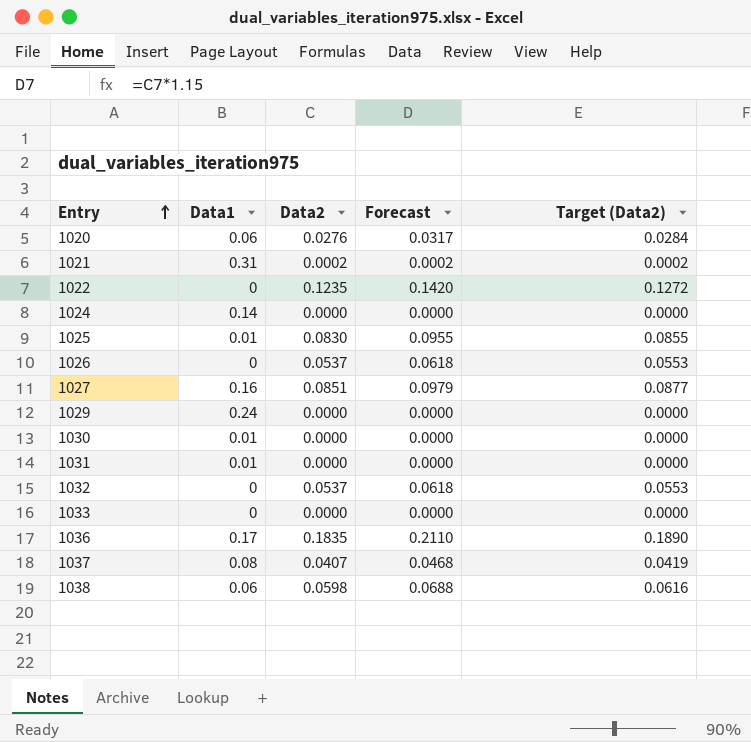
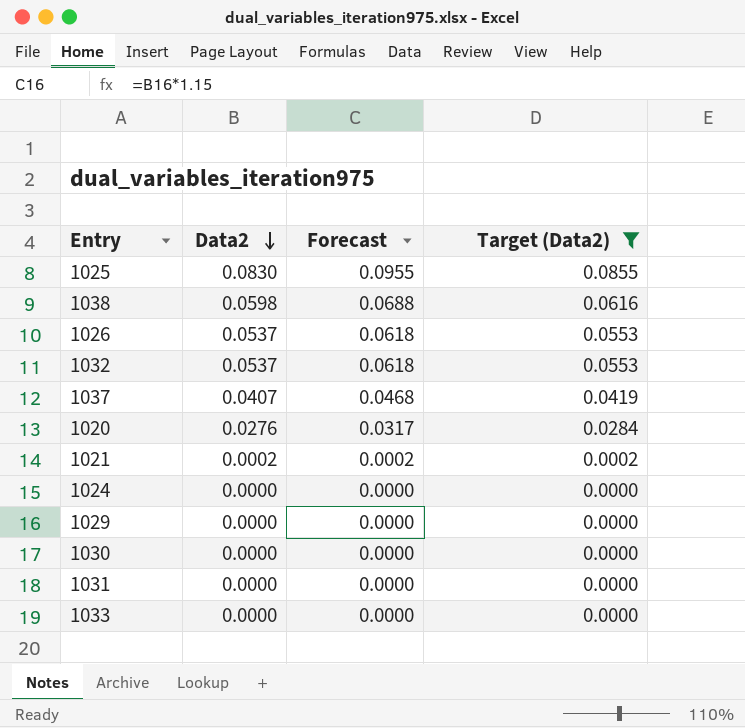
filter: none -> Target (Data2) <= 0.0855
row order: Entry ascending -> Data2 descending
column Data1 | position: 2 -> none

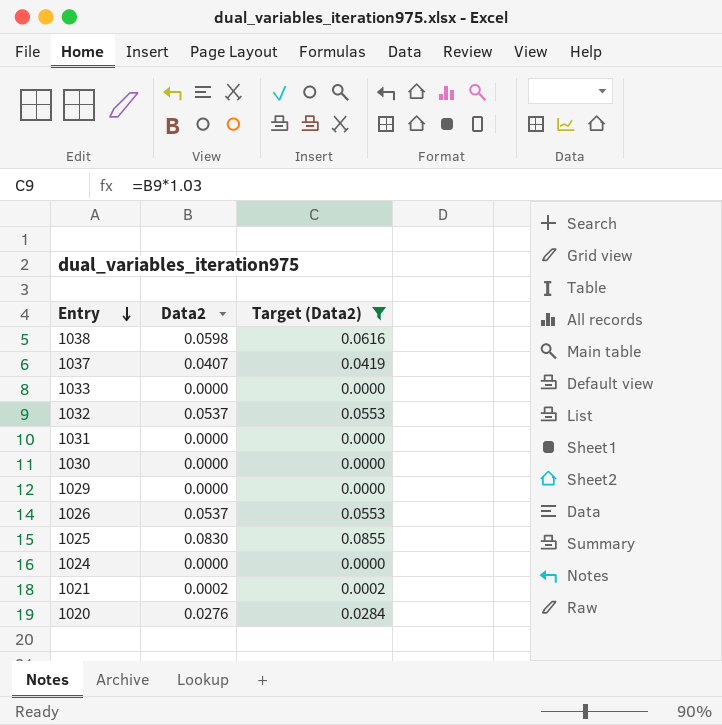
row order: Data2 descending -> Entry descending
column Forecast | formula: [Data2] * 1.15 -> none

